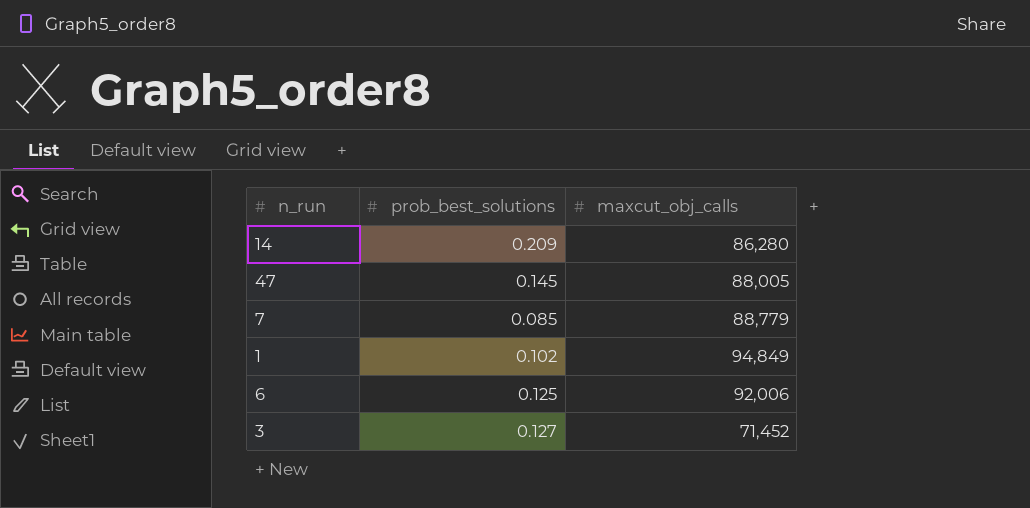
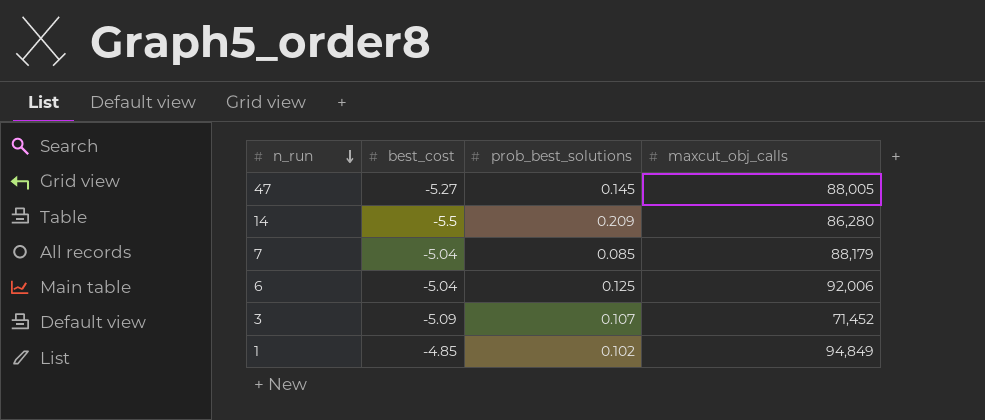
row order: none -> n_run descending
column best_cost | position: none -> 2
7 | maxcut_obj_calls: 88,779 -> 88,179
3 | prob_best_solutions: 0.127 -> 0.107

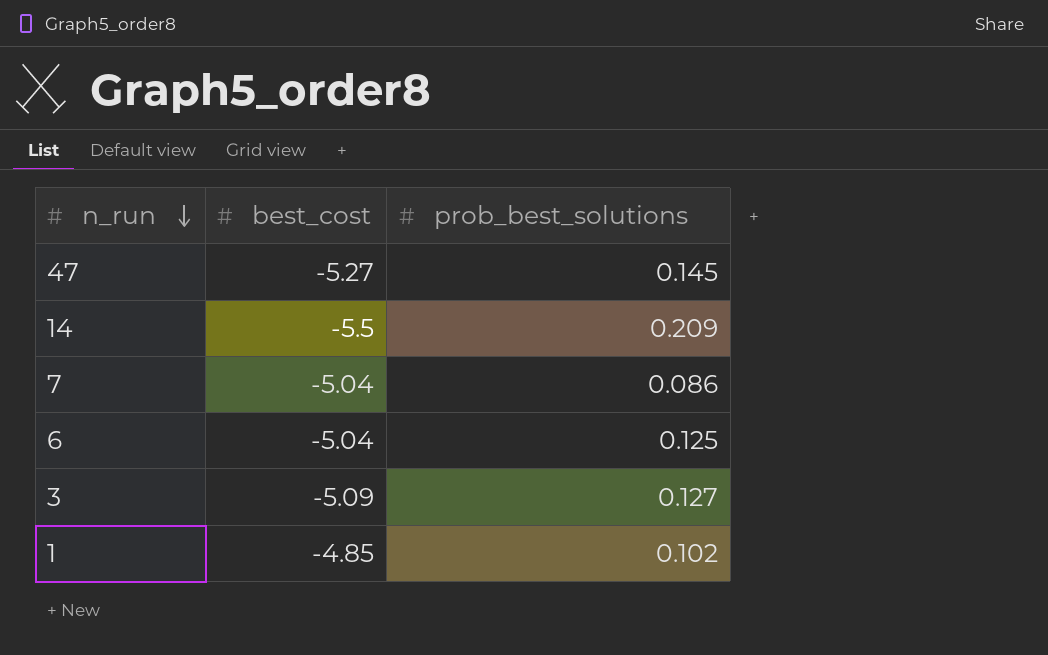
column maxcut_obj_calls | position: 4 -> none
7 | prob_best_solutions: 0.085 -> 0.086
3 | prob_best_solutions: 0.107 -> 0.127

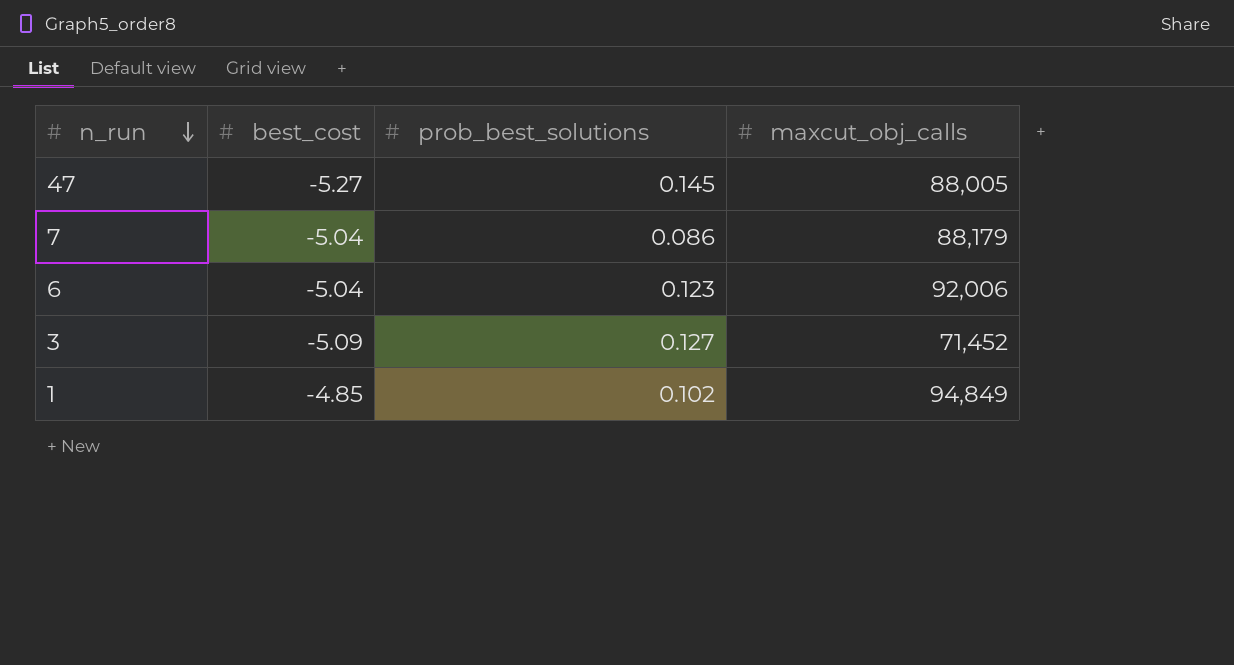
column maxcut_obj_calls | position: none -> 4
row 14: -5.5 | 0.209 -> none
6 | prob_best_solutions: 0.125 -> 0.123

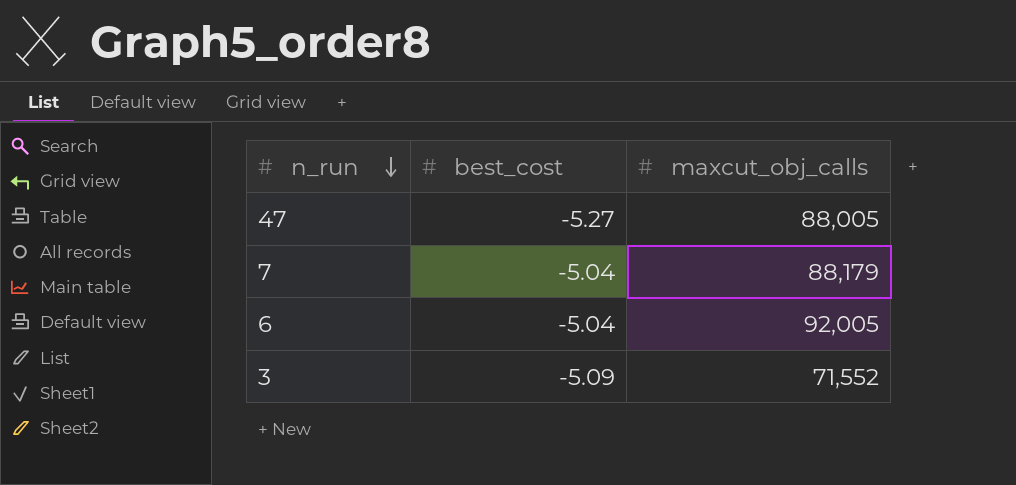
column prob_best_solutions | position: 3 -> none
row 1: -4.85 | 0.102 | 94,849 -> none
6 | maxcut_obj_calls: 92,006 -> 92,005
3 | maxcut_obj_calls: 71,452 -> 71,552

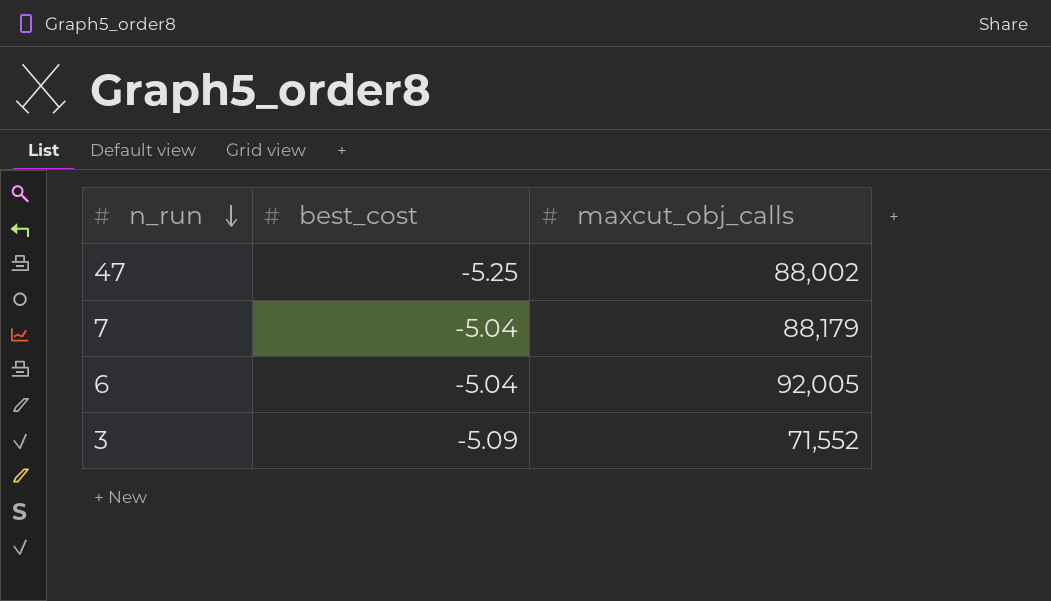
47 | best_cost: -5.27 -> -5.25
47 | maxcut_obj_calls: 88,005 -> 88,002

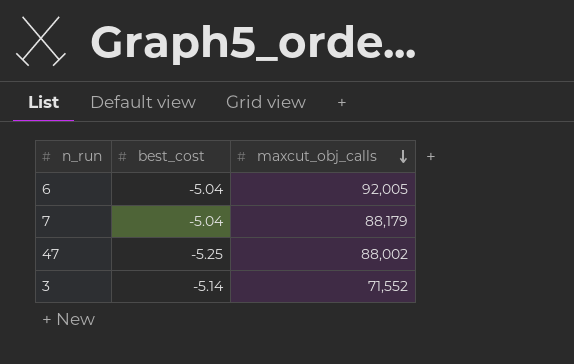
row order: n_run descending -> maxcut_obj_calls descending
3 | best_cost: -5.09 -> -5.14

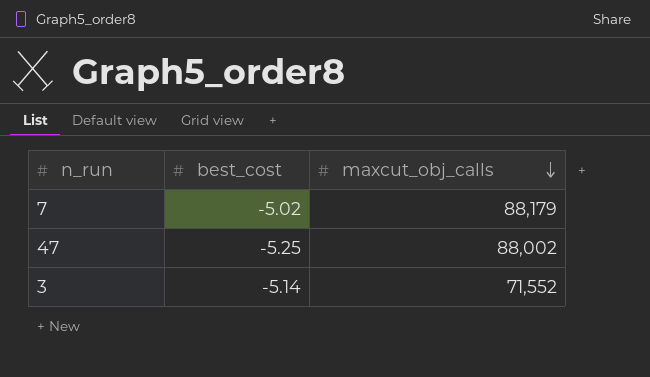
row 6: -5.04 | 92,005 -> none
7 | best_cost: -5.04 -> -5.02

